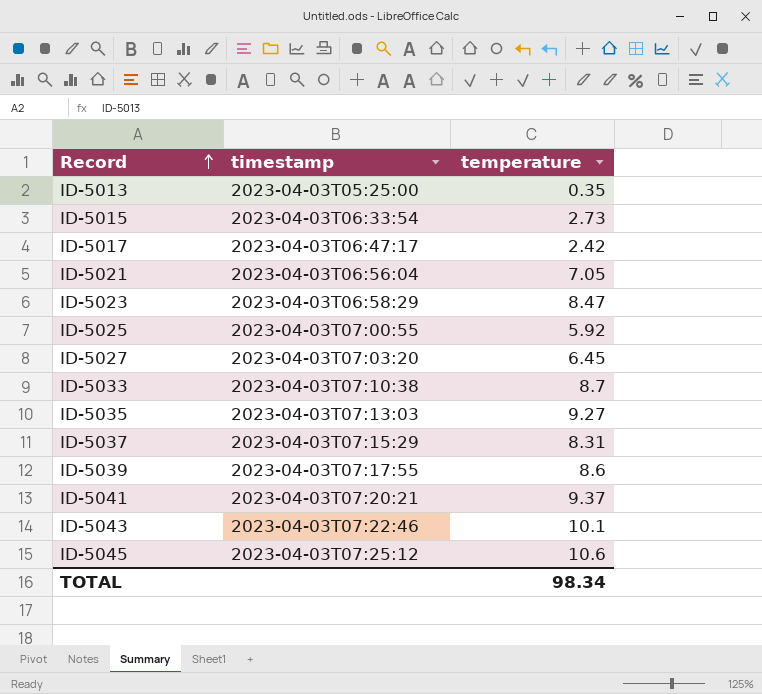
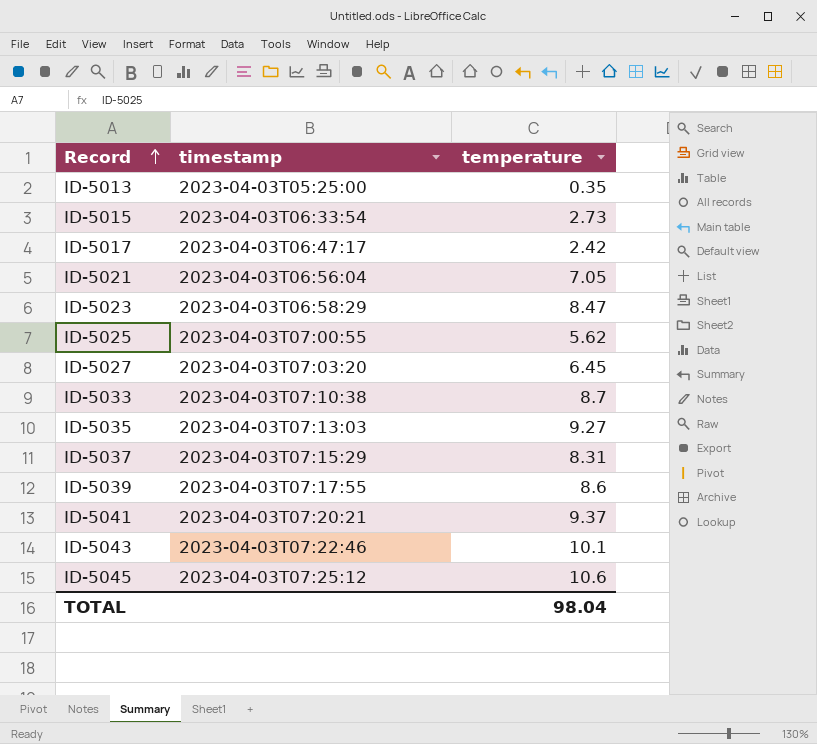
ID-5025 | temperature: 5.92 -> 5.62
TOTAL | temperature: 98.34 -> 98.04

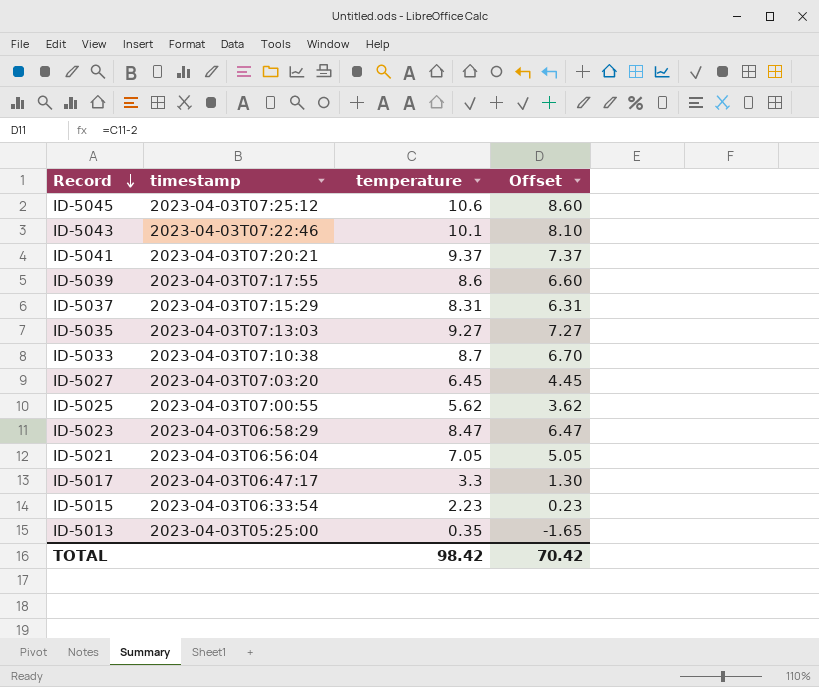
row order: Record ascending -> Record descending
column Offset | formula: none -> [temperature] - 2
ID-5017 | temperature: 2.42 -> 3.3
ID-5015 | temperature: 2.73 -> 2.23
TOTAL | temperature: 98.04 -> 98.42

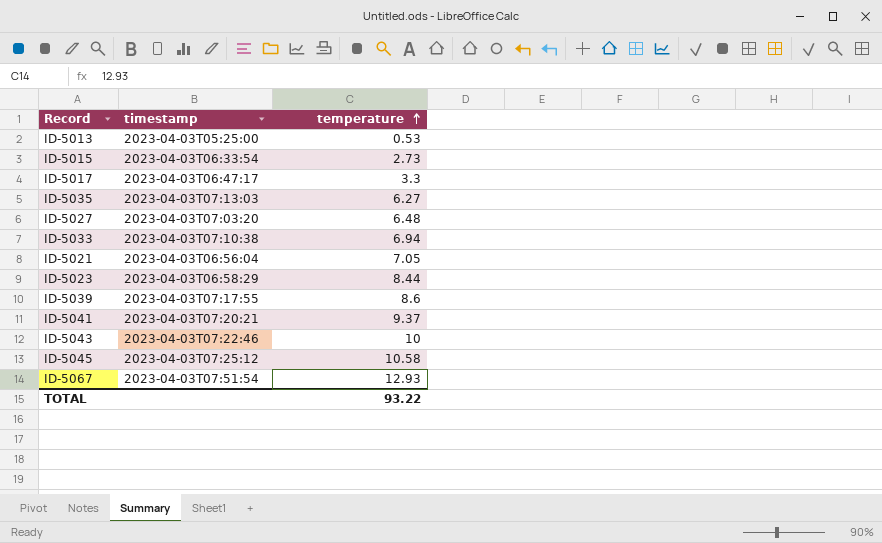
row order: Record descending -> temperature ascending
column Offset | formula: [temperature] - 2 -> none
row ID-5037: 2023-04-03T07:15:29 | 8.31 | 6.31 -> none
row ID-5025: 2023-04-03T07:00:55 | 5.62 | 3.62 -> none
ID-5013 | temperature: 0.35 -> 0.53
ID-5015 | temperature: 2.23 -> 2.73
ID-5035 | temperature: 9.27 -> 6.27
ID-5027 | temperature: 6.45 -> 6.48
ID-5033 | temperature: 8.7 -> 6.94
ID-5023 | temperature: 8.47 -> 8.44
ID-5043 | temperature: 10.1 -> 10
ID-5045 | temperature: 10.6 -> 10.58
row ID-5067: none -> 2023-04-03T07:51:54 | 12.93
TOTAL | temperature: 98.42 -> 93.22

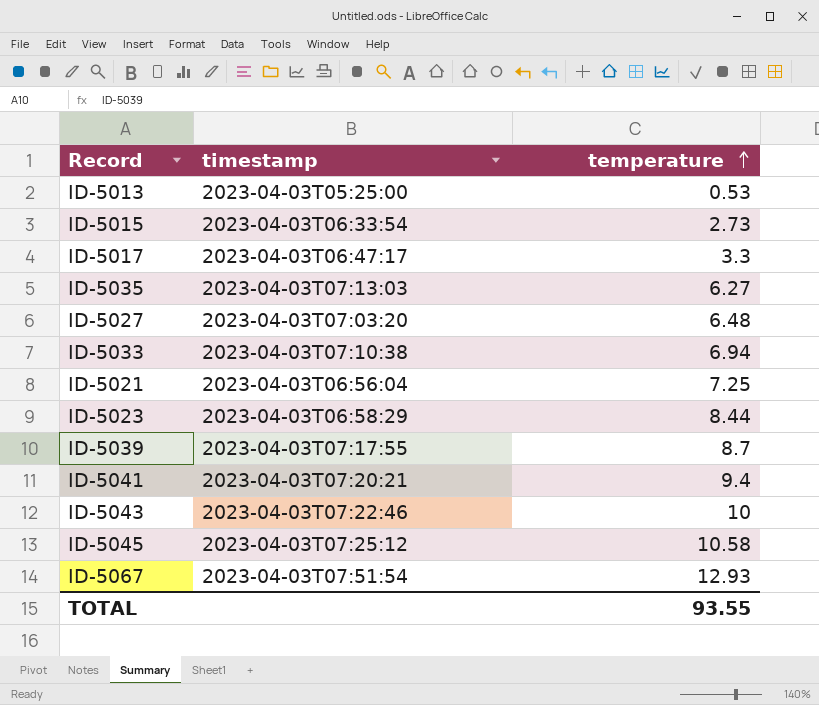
ID-5021 | temperature: 7.05 -> 7.25
ID-5039 | temperature: 8.6 -> 8.7
ID-5041 | temperature: 9.37 -> 9.4
TOTAL | temperature: 93.22 -> 93.55

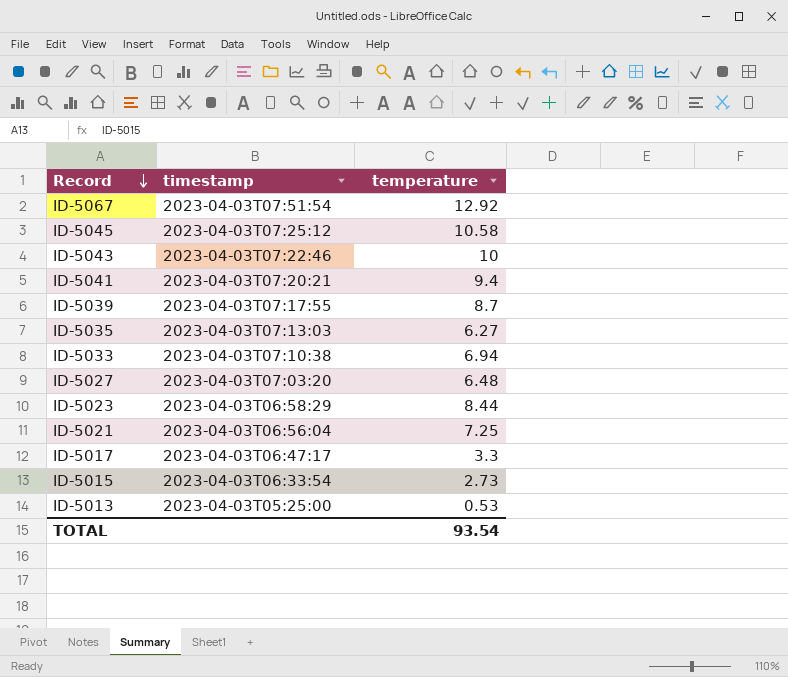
row order: temperature ascending -> Record descending
ID-5067 | temperature: 12.93 -> 12.92
TOTAL | temperature: 93.55 -> 93.54

